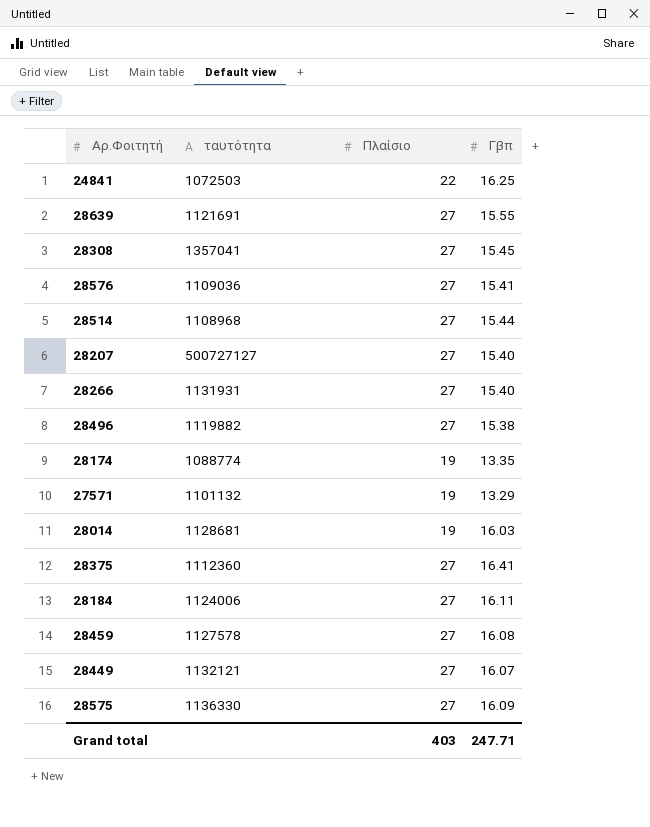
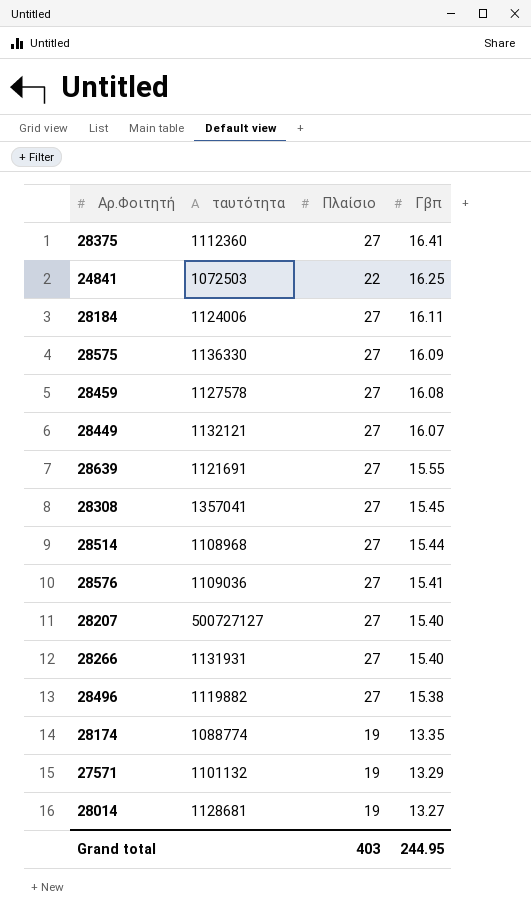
row order: none -> Γβπ descending
28014 | Γβπ: 16.03 -> 13.27
Grand total | Γβπ: 247.71 -> 244.95

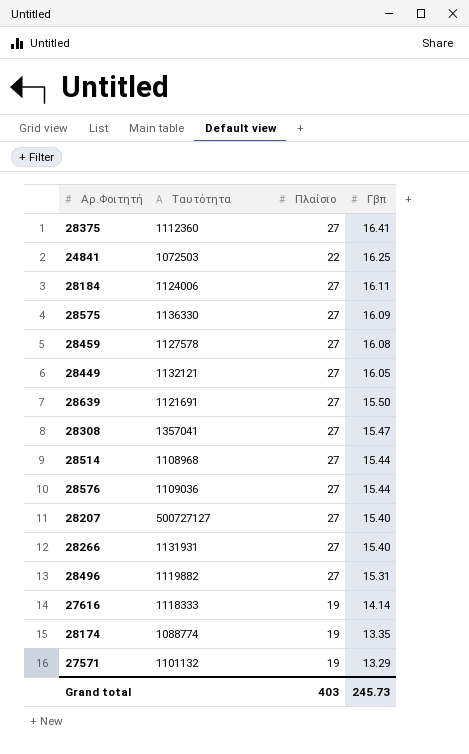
column name: ταυτότητα -> Ταυτότητα
row 28014: 1128681 | 19 | 13.27 -> none
28449 | Γβπ: 16.07 -> 16.05
28639 | Γβπ: 15.55 -> 15.50
28308 | Γβπ: 15.45 -> 15.47
28576 | Γβπ: 15.41 -> 15.44
28496 | Γβπ: 15.38 -> 15.31
row 27616: none -> 1118333 | 19 | 14.14
Grand total | Γβπ: 244.95 -> 245.73

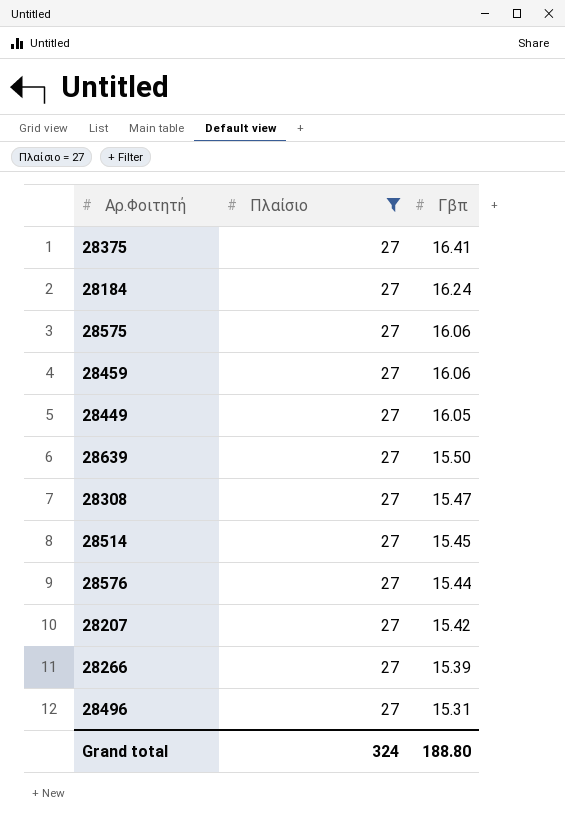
filter: none -> Πλαίσιο = 27
column Ταυτότητα | position: 2 -> none
28184 | Γβπ: 16.11 -> 16.24
28575 | Γβπ: 16.09 -> 16.06
28459 | Γβπ: 16.08 -> 16.06
28514 | Γβπ: 15.44 -> 15.45
28207 | Γβπ: 15.40 -> 15.42
28266 | Γβπ: 15.40 -> 15.39
Grand total | Πλαίσιο: 403 -> 324
Grand total | Γβπ: 245.73 -> 188.80

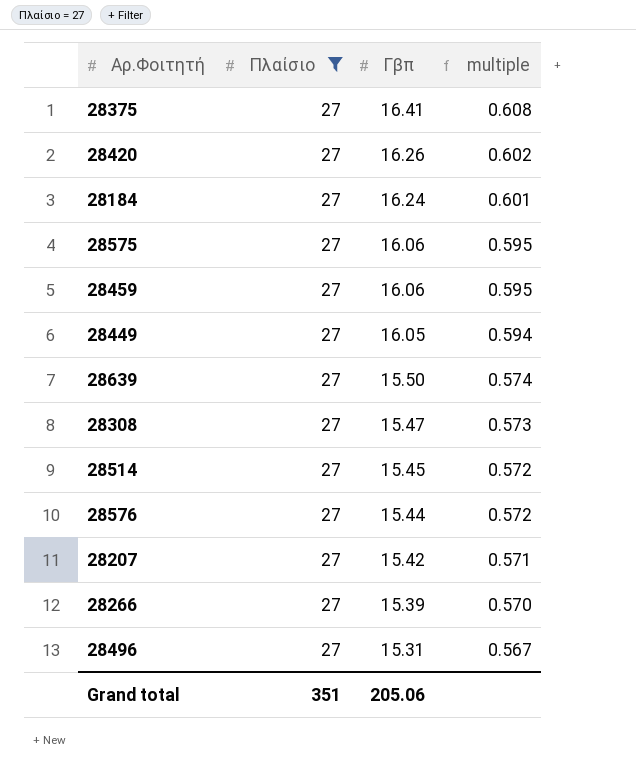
column multiple | formula: none -> [Γβπ] / [Πλαίσιο]
row 28420: none -> 27 | 16.26 | 0.602
Grand total | Πλαίσιο: 324 -> 351
Grand total | Γβπ: 188.80 -> 205.06

